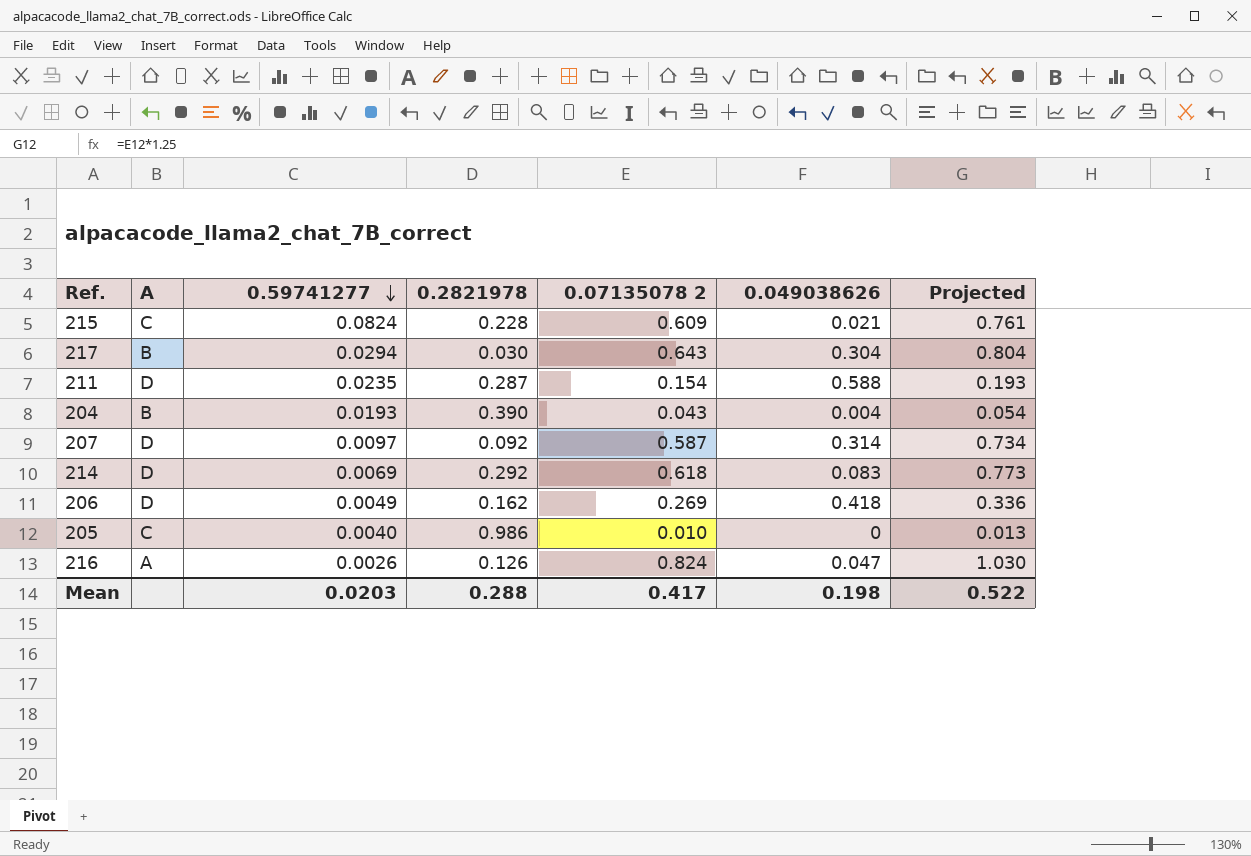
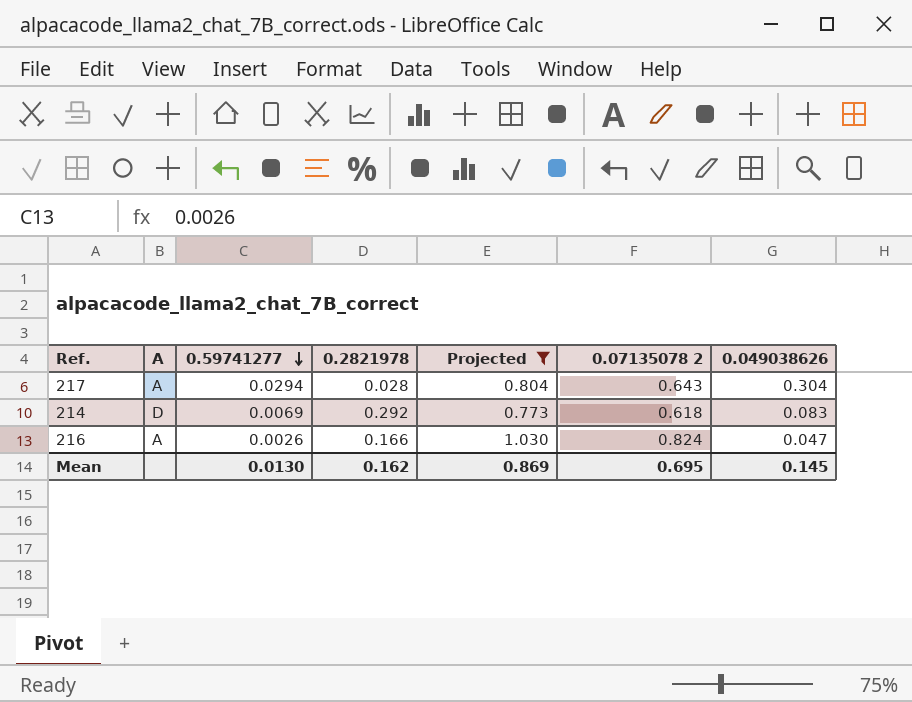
filter: none -> Projected >= 0.773
column Projected | position: 7 -> 5
217 | A: B -> A
217 | 0.2821978: 0.030 -> 0.028
216 | 0.2821978: 0.126 -> 0.166
Mean | 0.59741277: 0.0203 -> 0.0130
Mean | 0.2821978: 0.288 -> 0.162
Mean | Projected: 0.522 -> 0.869
Mean | 0.07135078 2: 0.417 -> 0.695
Mean | 0.049038626: 0.198 -> 0.145

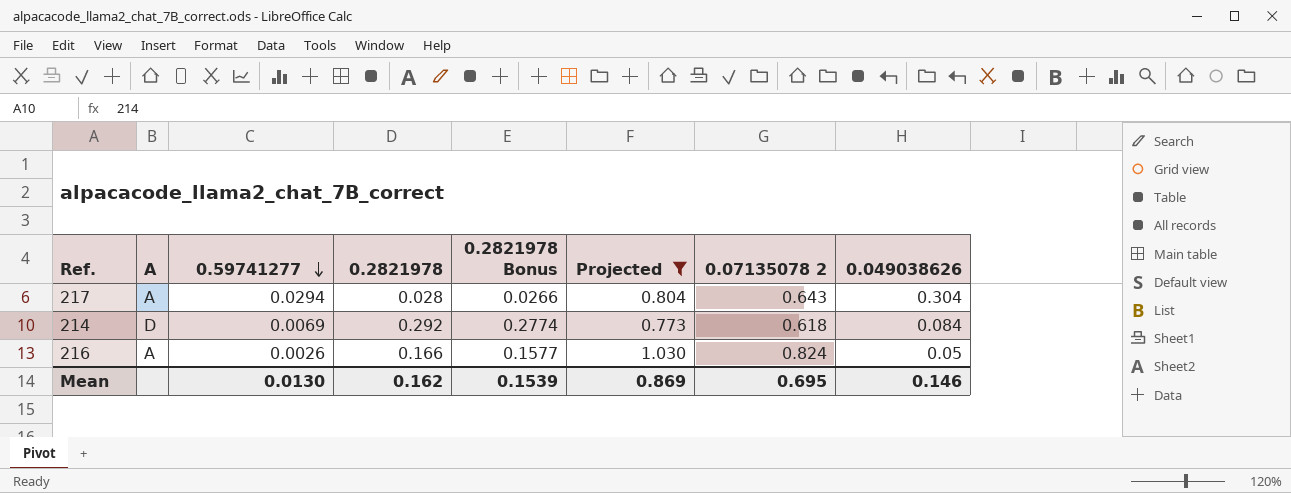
column 0.2821978 Bonus | formula: none -> [0.2821978] * 0.95
214 | 0.049038626: 0.083 -> 0.084
216 | 0.049038626: 0.047 -> 0.05
Mean | 0.049038626: 0.145 -> 0.146

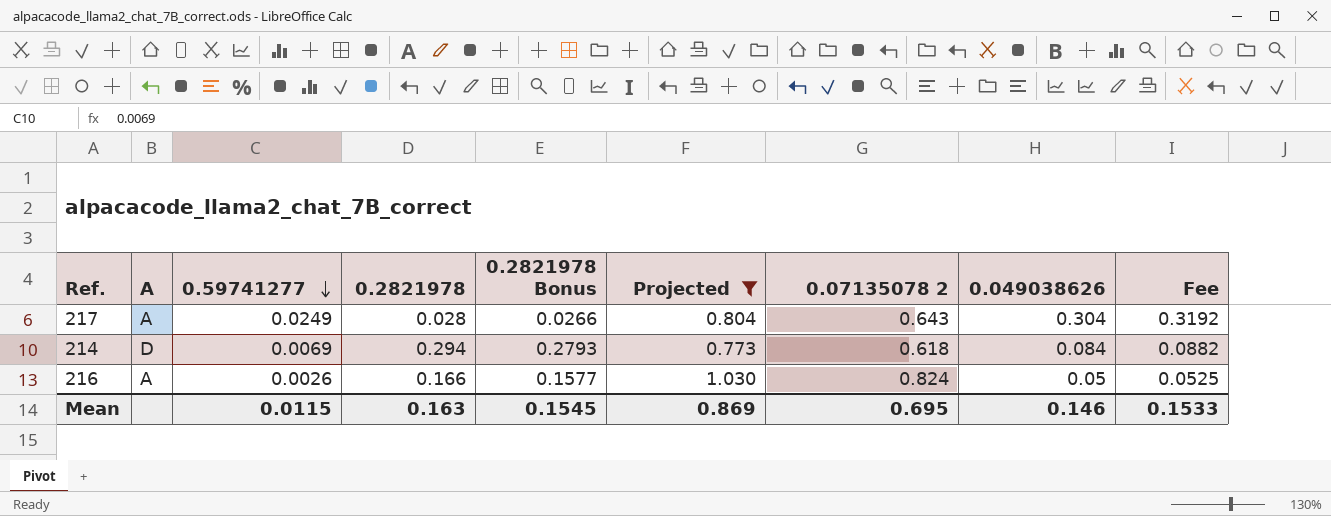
column Fee | formula: none -> [0.049038626] * 1.05
217 | 0.59741277: 0.0294 -> 0.0249
214 | 0.2821978: 0.292 -> 0.294
214 | 0.2821978 Bonus: 0.2774 -> 0.2793
Mean | 0.59741277: 0.0130 -> 0.0115
Mean | 0.2821978: 0.162 -> 0.163
Mean | 0.2821978 Bonus: 0.1539 -> 0.1545

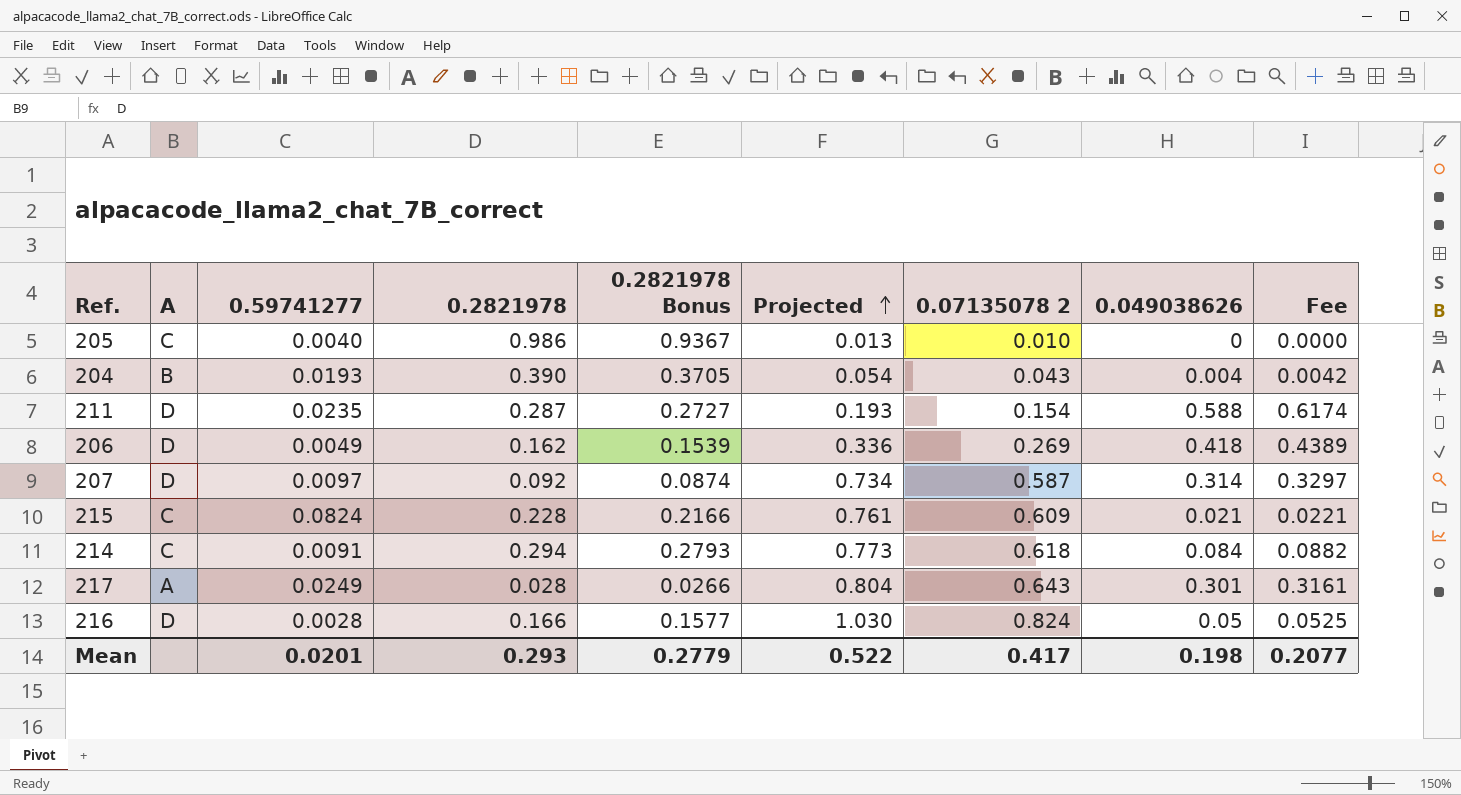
filter: Projected >= 0.773 -> none
row order: 0.59741277 descending -> Projected ascending
214 | A: D -> C
214 | 0.59741277: 0.0069 -> 0.0091
217 | 0.049038626: 0.304 -> 0.301
217 | Fee: 0.3192 -> 0.3161
216 | A: A -> D
216 | 0.59741277: 0.0026 -> 0.0028
Mean | 0.59741277: 0.0115 -> 0.0201
Mean | 0.2821978: 0.163 -> 0.293
Mean | 0.2821978 Bonus: 0.1545 -> 0.2779
Mean | Projected: 0.869 -> 0.522
Mean | 0.07135078 2: 0.695 -> 0.417
Mean | 0.049038626: 0.146 -> 0.198
Mean | Fee: 0.1533 -> 0.2077

